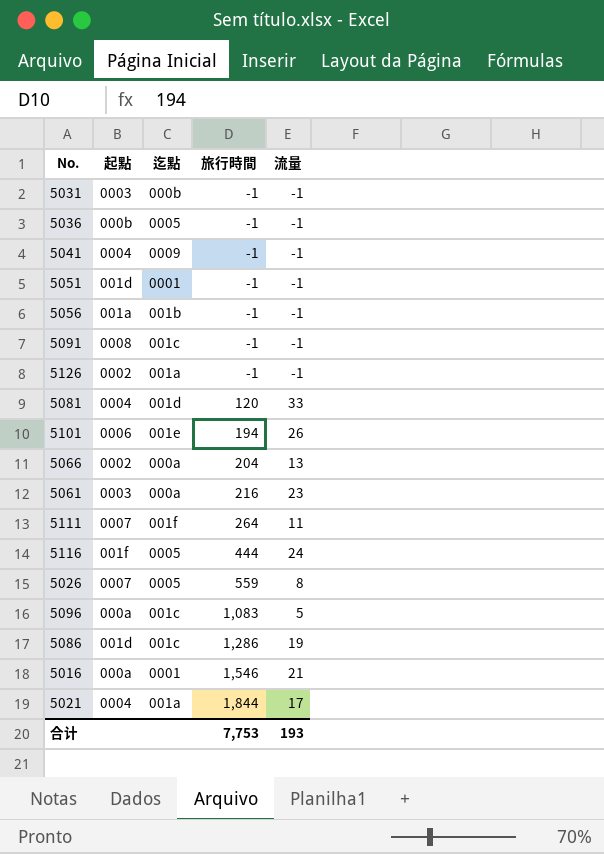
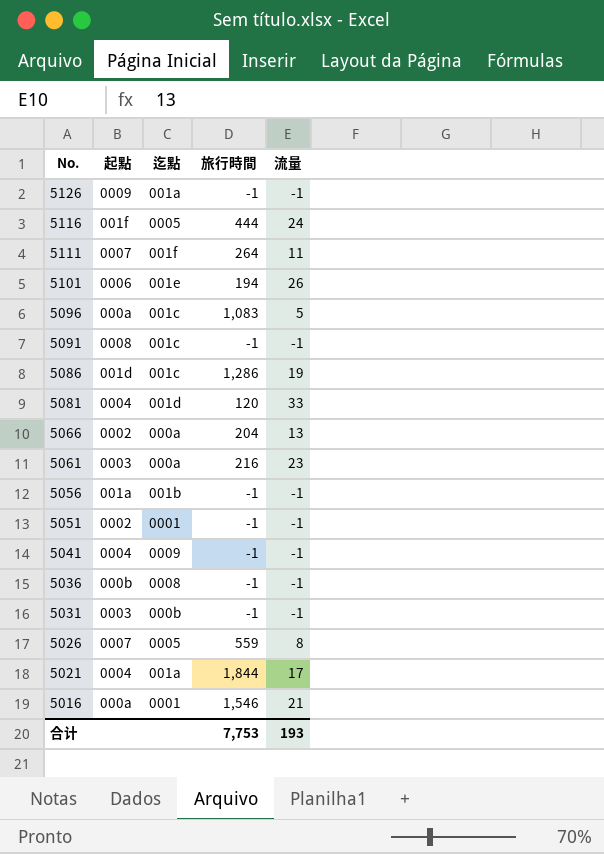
row order: 旅行時間 ascending -> No. descending
5126 | 起點: 0002 -> 0009
5051 | 起點: 001d -> 0002
5036 | 迄點: 0005 -> 0008

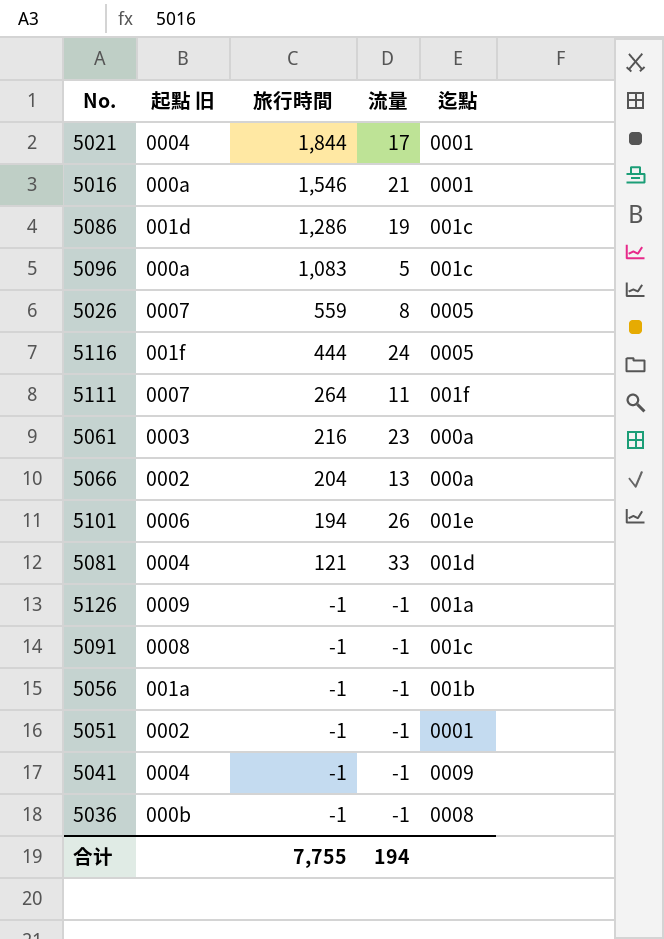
row order: No. descending -> 旅行時間 descending
column name: 起點 -> 起點 旧
column 迄點 | position: 3 -> 5
row 5031: 0003 | 000b | -1 | -1 -> none
5021 | 迄點: 001a -> 0001
5081 | 旅行時間: 120 -> 121
合计 | 旅行時間: 7,753 -> 7,755
合计 | 流量: 193 -> 194

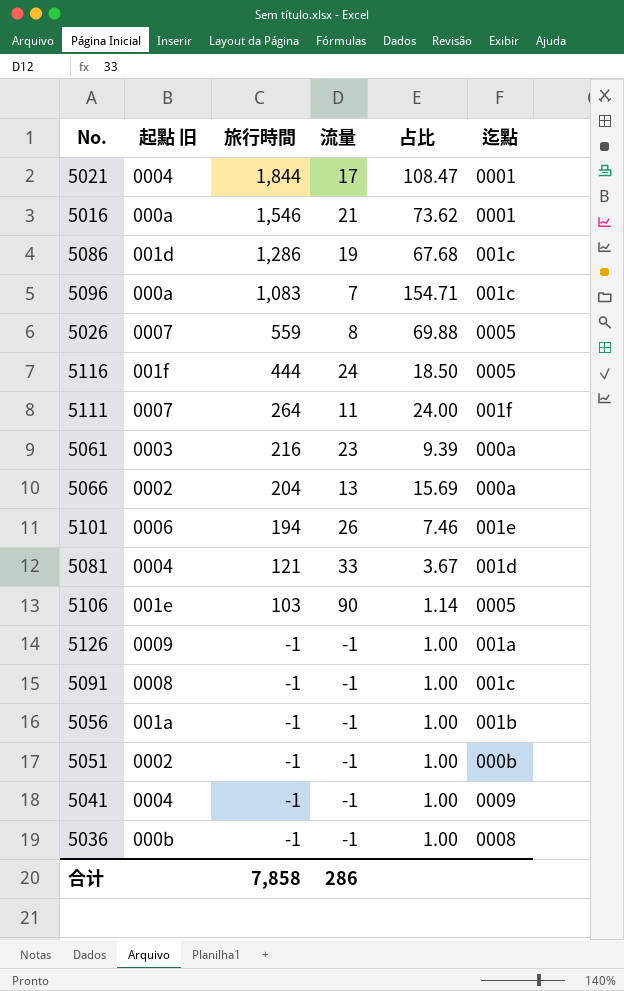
column 占比 | formula: none -> [旅行時間] / [流量]
5096 | 流量: 5 -> 7
row 5106: none -> 001e | 103 | 90 | 1.14 | 0005
5051 | 迄點: 0001 -> 000b
合计 | 旅行時間: 7,755 -> 7,858
合计 | 流量: 194 -> 286

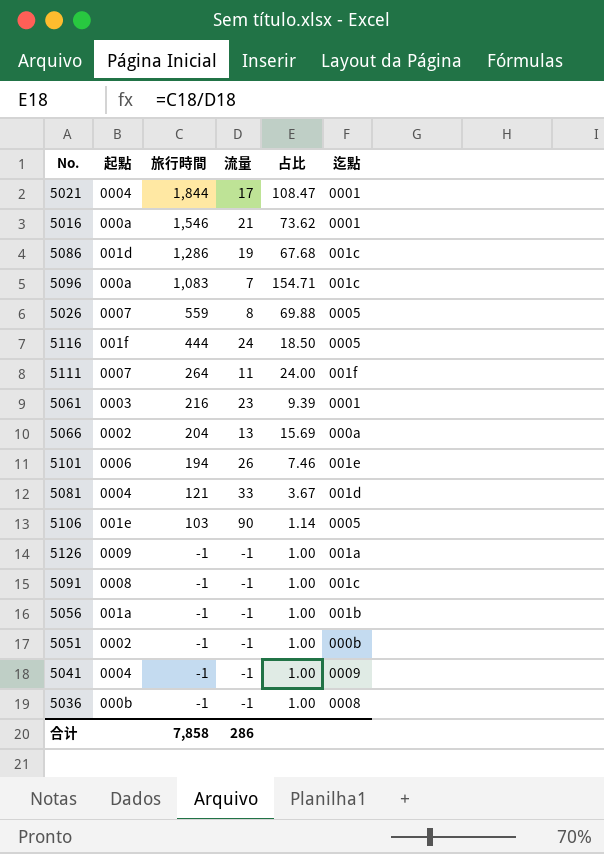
column name: 起點 旧 -> 起點
5061 | 迄點: 000a -> 0001

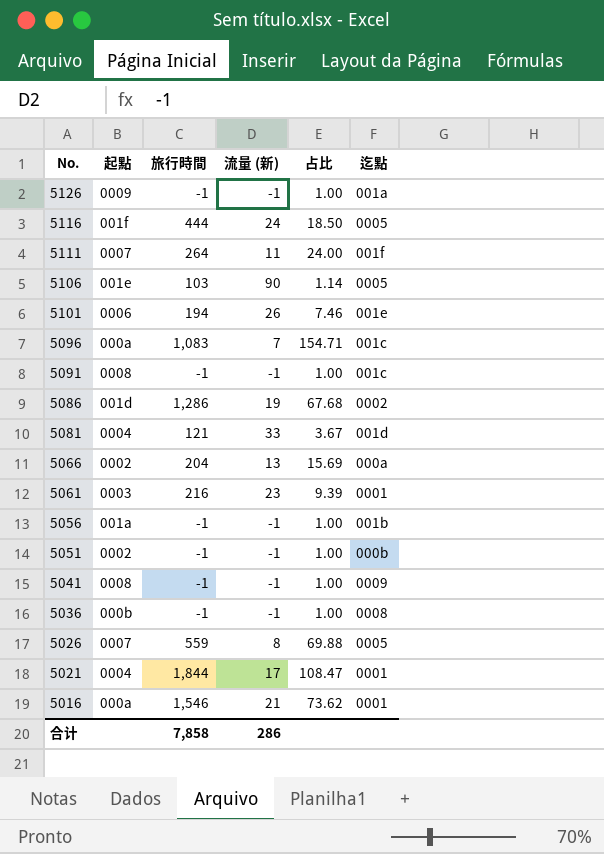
row order: 旅行時間 descending -> No. descending
column name: 流量 -> 流量 (新)
5086 | 迄點: 001c -> 0002
5041 | 起點: 0004 -> 0008

